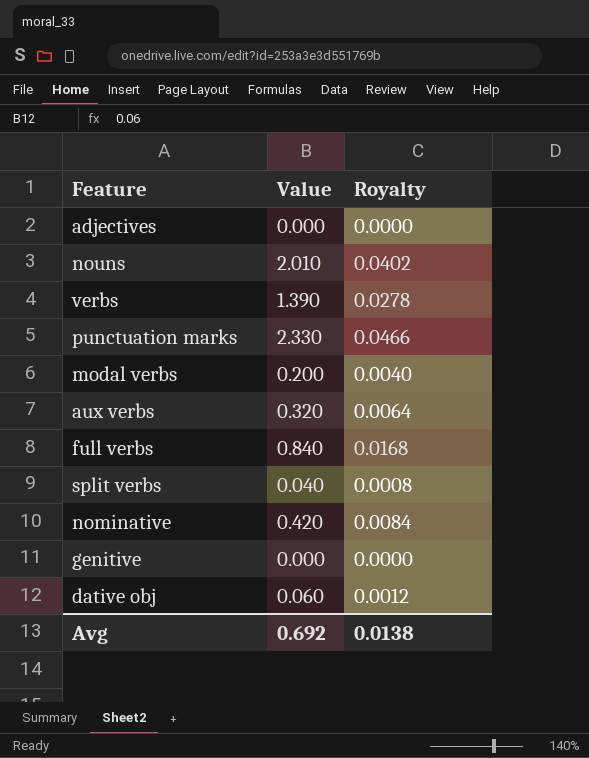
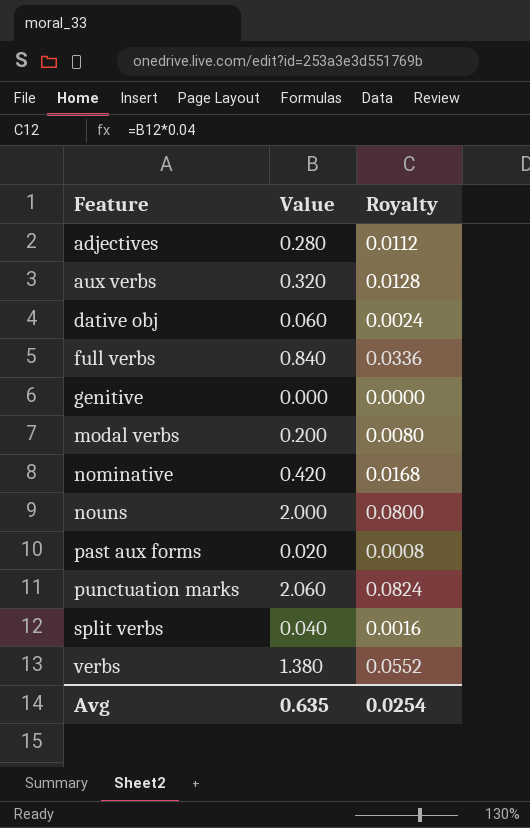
row order: none -> Feature ascending
column Royalty | formula: [Value] * 0.02 -> [Value] * 0.04
adjectives | Value: 0.000 -> 0.280
nouns | Value: 2.010 -> 2.000
row past aux forms: none -> 0.020 | 0.0008
punctuation marks | Value: 2.330 -> 2.060
verbs | Value: 1.390 -> 1.380
Avg | Value: 0.692 -> 0.635
Avg | Royalty: 0.0138 -> 0.0254

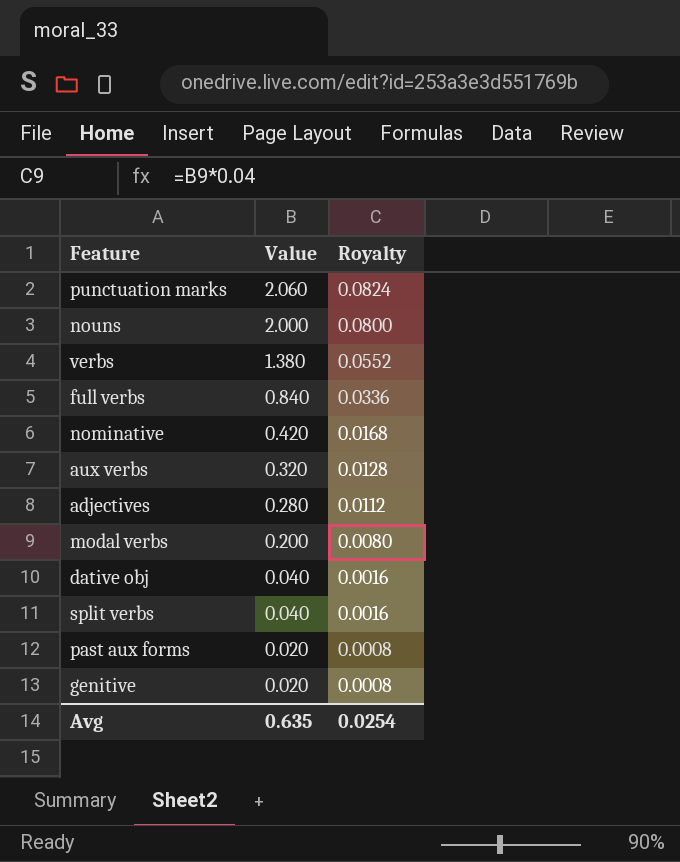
row order: Feature ascending -> Value descending
dative obj | Value: 0.060 -> 0.040
dative obj | Royalty: 0.0024 -> 0.0016
genitive | Value: 0.000 -> 0.020
genitive | Royalty: 0.0000 -> 0.0008

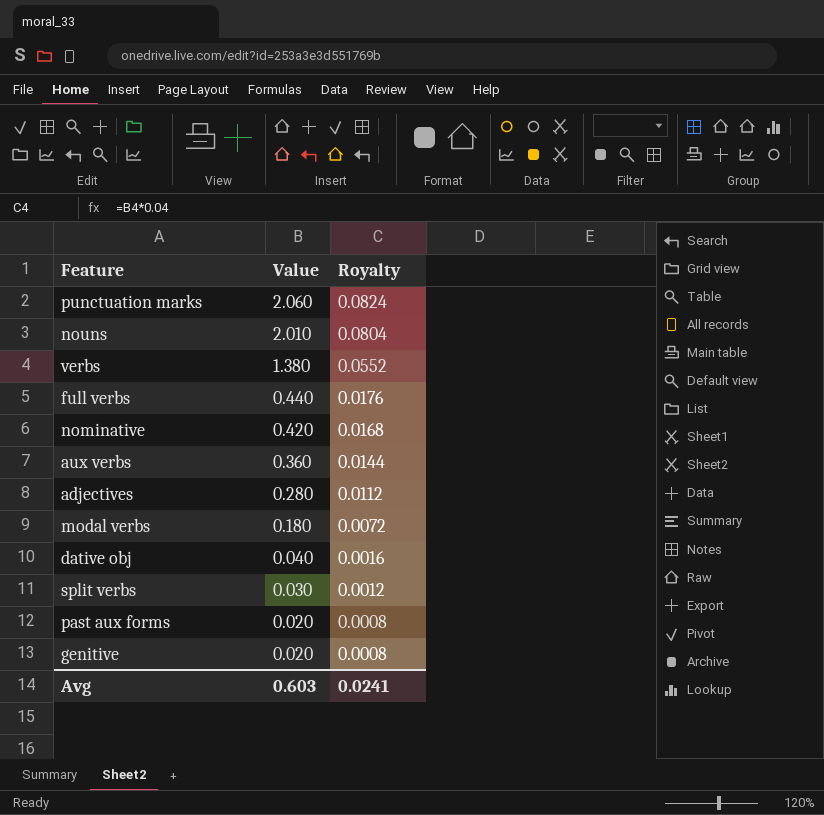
nouns | Value: 2.000 -> 2.010
nouns | Royalty: 0.0800 -> 0.0804
full verbs | Value: 0.840 -> 0.440
full verbs | Royalty: 0.0336 -> 0.0176
aux verbs | Value: 0.320 -> 0.360
aux verbs | Royalty: 0.0128 -> 0.0144
modal verbs | Value: 0.200 -> 0.180
modal verbs | Royalty: 0.0080 -> 0.0072
split verbs | Value: 0.040 -> 0.030
split verbs | Royalty: 0.0016 -> 0.0012
Avg | Value: 0.635 -> 0.603
Avg | Royalty: 0.0254 -> 0.0241

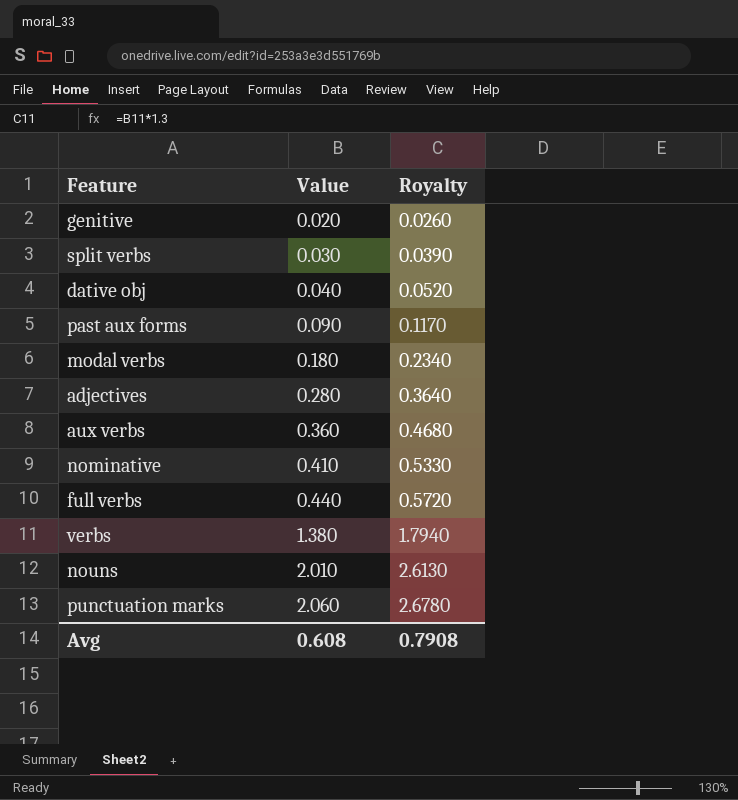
row order: Value descending -> Value ascending
column Royalty | formula: [Value] * 0.04 -> [Value] * 1.3
past aux forms | Value: 0.020 -> 0.090
nominative | Value: 0.420 -> 0.410
Avg | Value: 0.603 -> 0.608
Avg | Royalty: 0.0241 -> 0.7908

